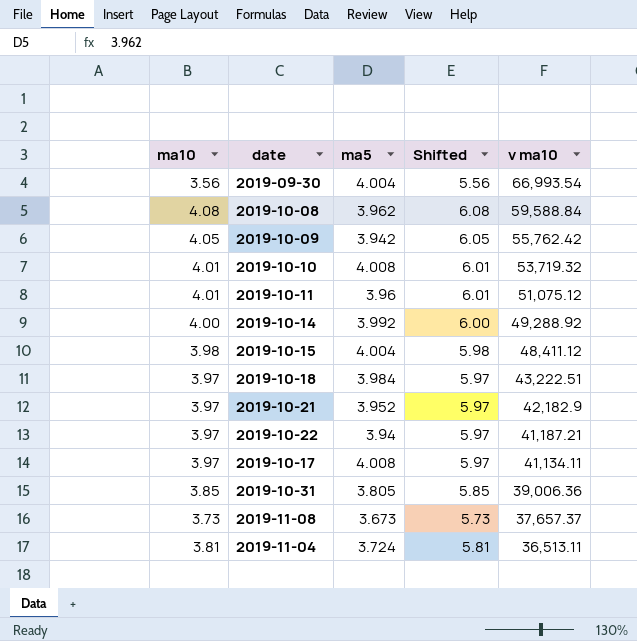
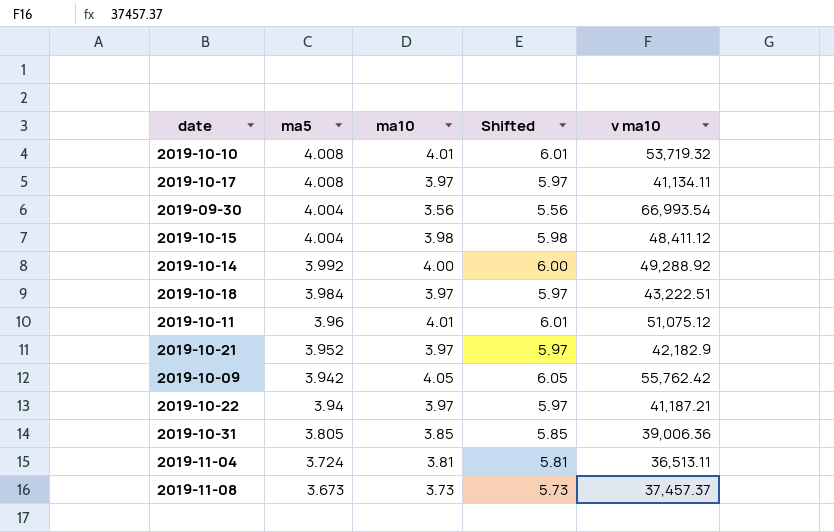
row order: v ma10 descending -> ma5 descending
column ma10 | position: 1 -> 3
row 2019-10-08: 4.08 | 3.962 | 6.08 | 59,588.84 -> none
2019-11-08 | v ma10: 37,657.37 -> 37,457.37

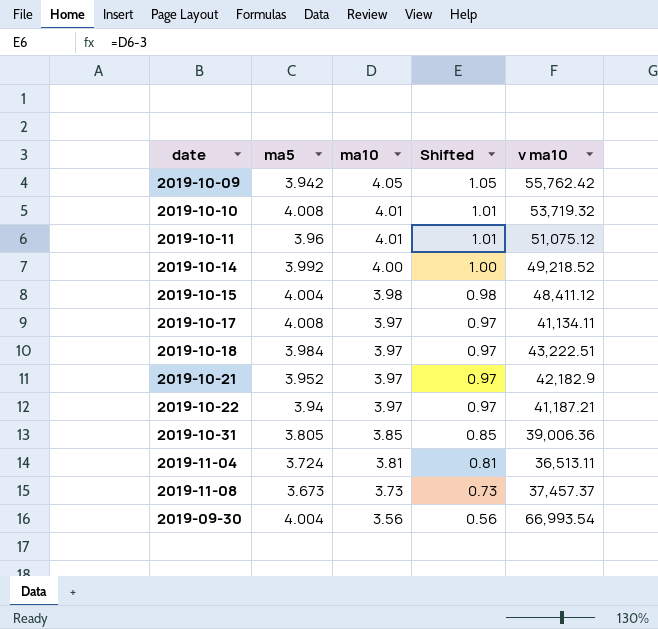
row order: ma5 descending -> ma10 descending
column Shifted | formula: [ma10] + 2 -> [ma10] - 3
2019-10-14 | v ma10: 49,288.92 -> 49,218.52

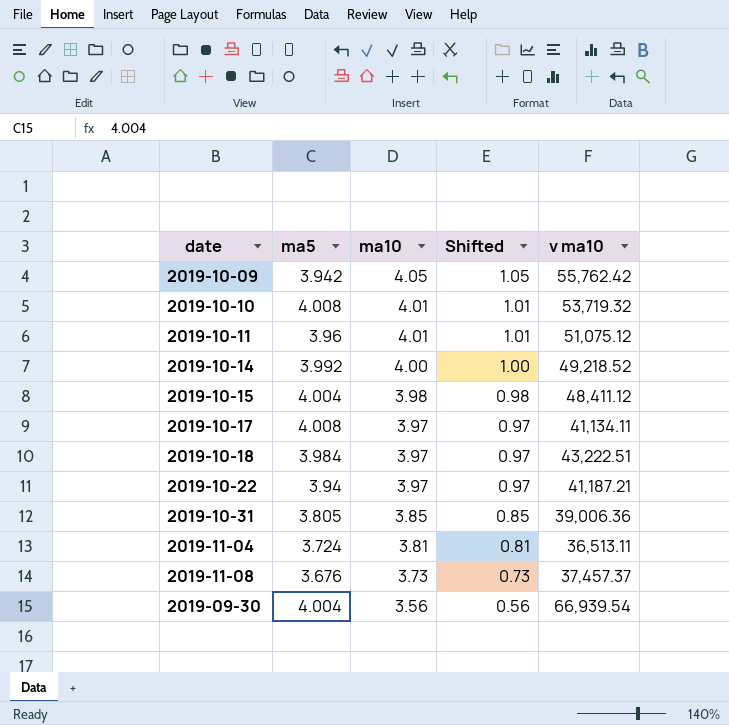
row 2019-10-21: 3.952 | 3.97 | 0.97 | 42,182.9 -> none
2019-11-08 | ma5: 3.673 -> 3.676
2019-09-30 | v ma10: 66,993.54 -> 66,939.54

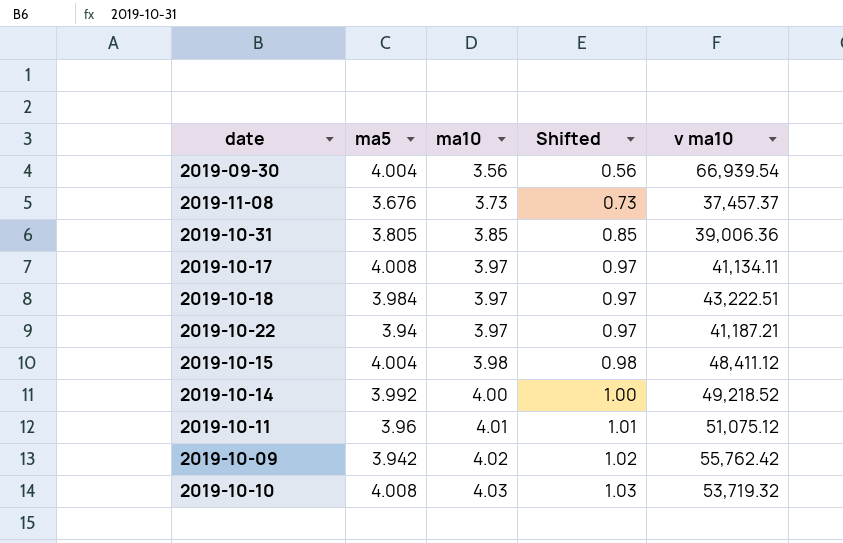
row order: ma10 descending -> ma10 ascending
row 2019-11-04: 3.724 | 3.81 | 0.81 | 36,513.11 -> none
2019-10-09 | ma10: 4.05 -> 4.02
2019-10-09 | Shifted: 1.05 -> 1.02
2019-10-10 | ma10: 4.01 -> 4.03
2019-10-10 | Shifted: 1.01 -> 1.03

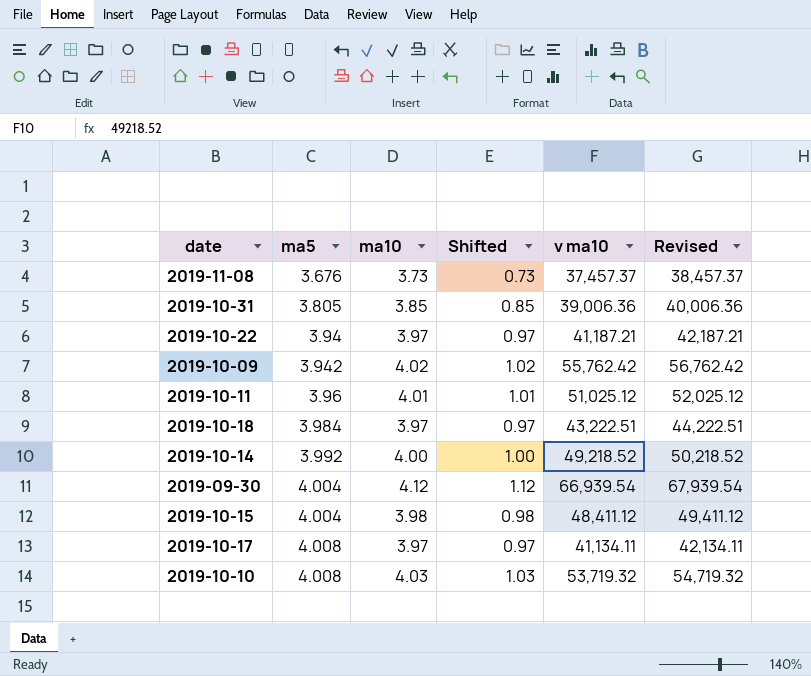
row order: ma10 ascending -> ma5 ascending
column Revised | formula: none -> [v ma10] + 1000
2019-10-11 | v ma10: 51,075.12 -> 51,025.12
2019-09-30 | ma10: 3.56 -> 4.12
2019-09-30 | Shifted: 0.56 -> 1.12

